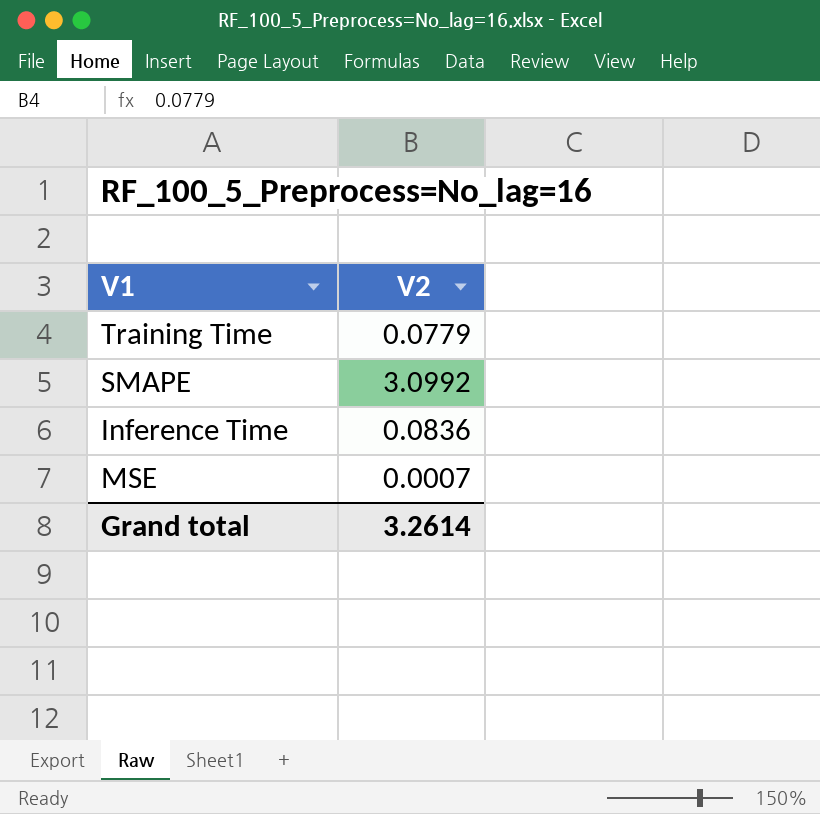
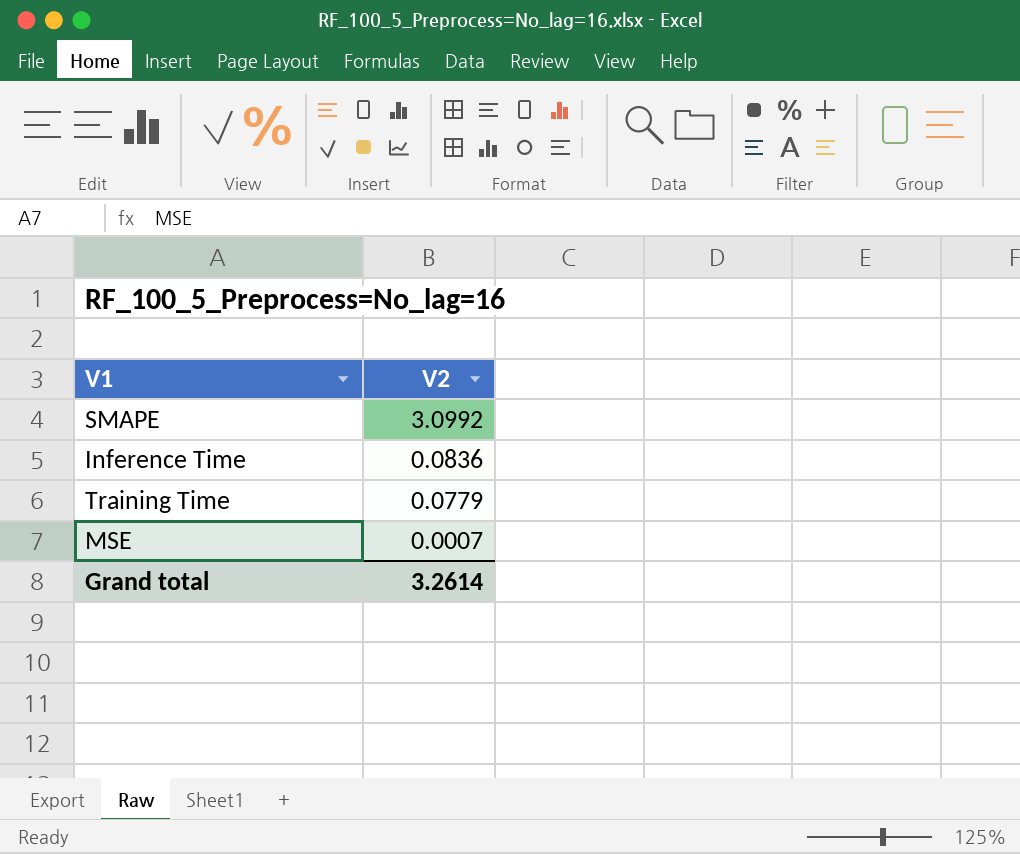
row order: none -> V2 descending

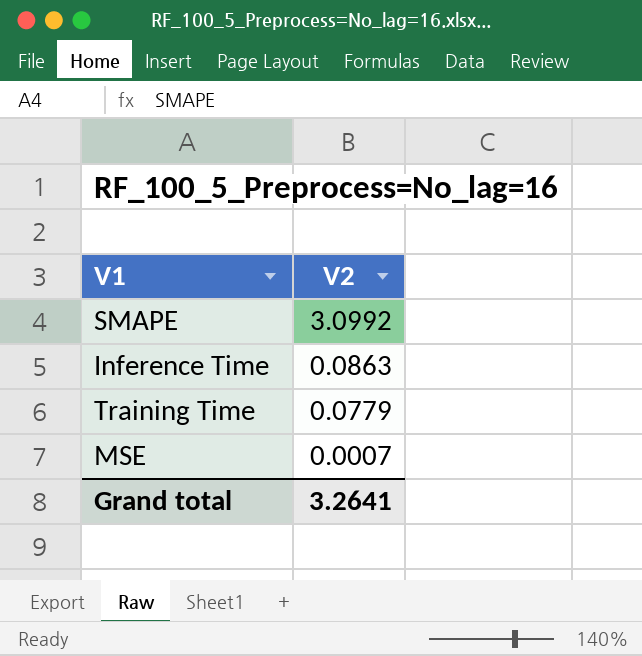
Inference Time | V2: 0.0836 -> 0.0863
Grand total | V2: 3.2614 -> 3.2641

